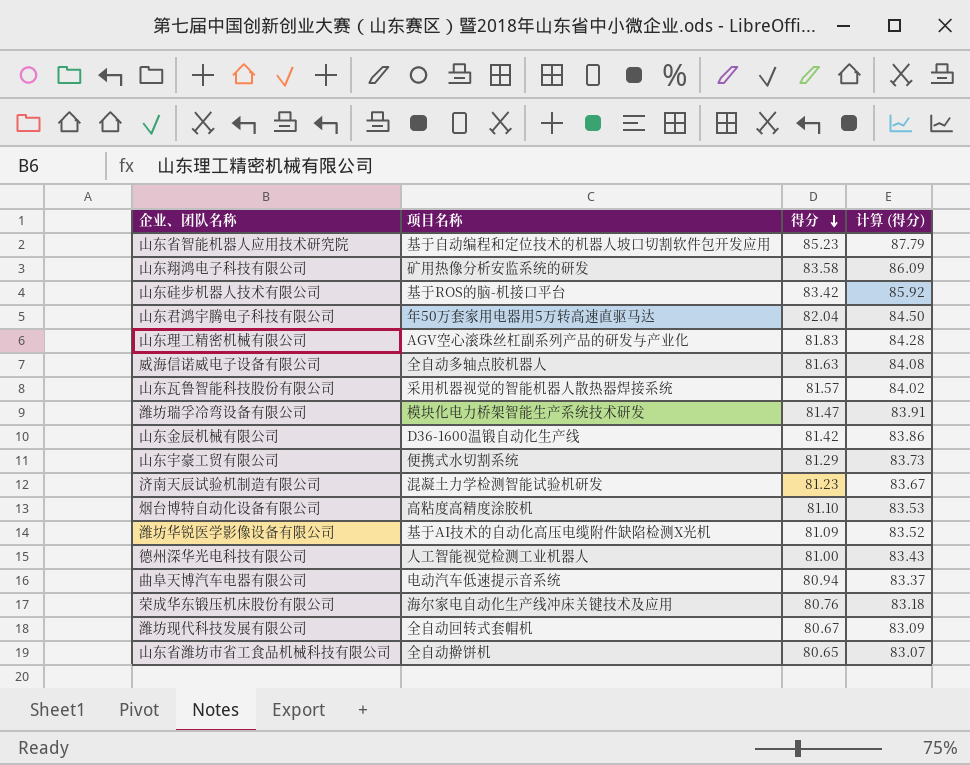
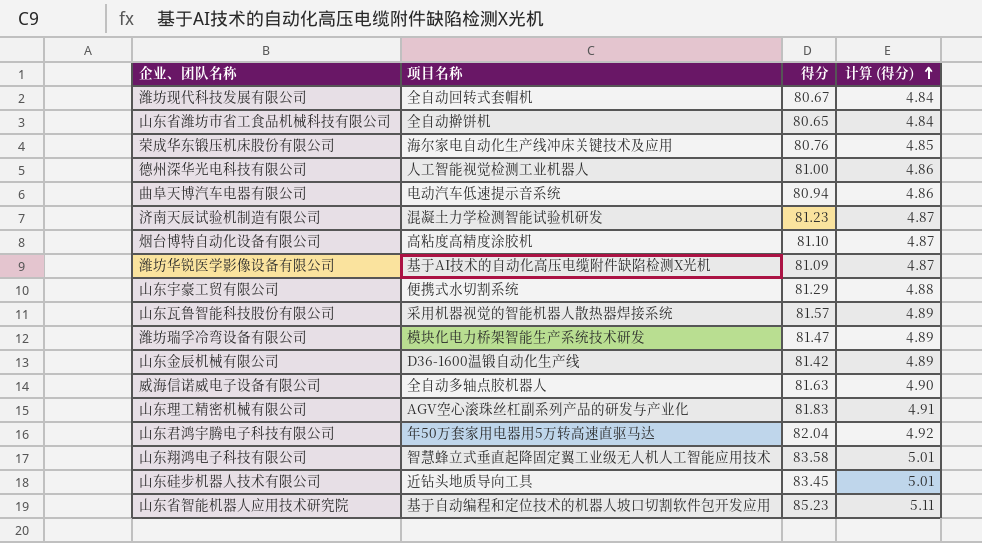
row order: 得分 descending -> 计算 (得分) ascending
column 计算 (得分) | formula: [得分] * 1.03 -> [得分] * 0.06
山东翔鸿电子科技有限公司 | 项目名称: 矿用热像分析安监系统的研发 -> 智慧蜂立式垂直起降固定翼工业级无人机人工智能应用技术
山东硅步机器人技术有限公司 | 项目名称: 基于ROS的脑-机接口平台 -> 近钻头地质导向工具
山东硅步机器人技术有限公司 | 得分: 83.42 -> 83.45

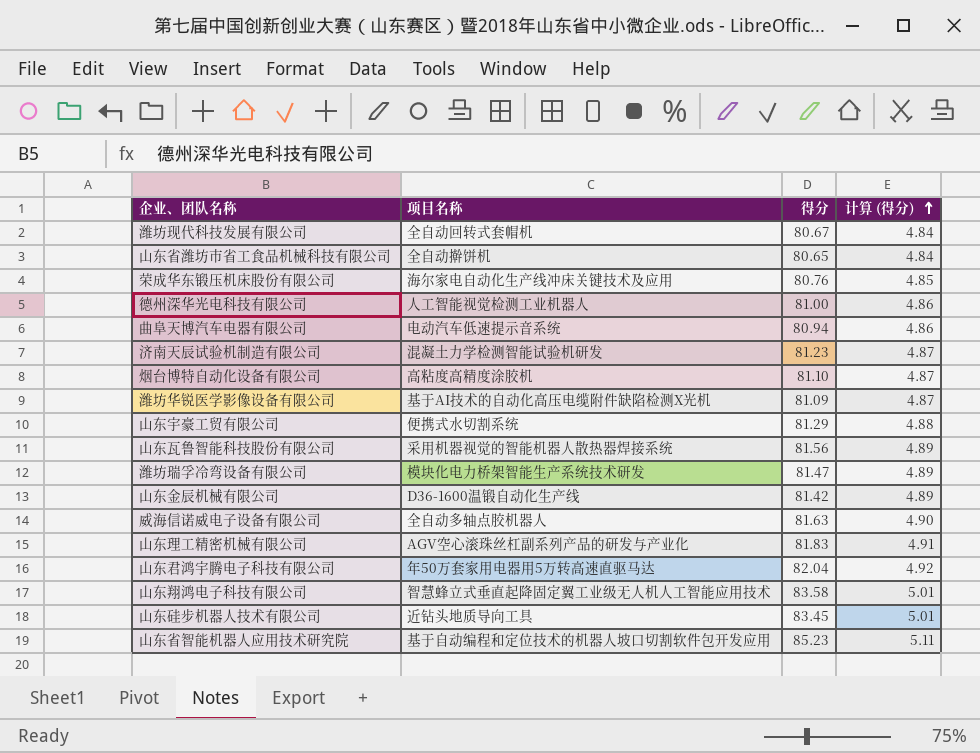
山东瓦鲁智能科技股份有限公司 | 得分: 81.57 -> 81.56

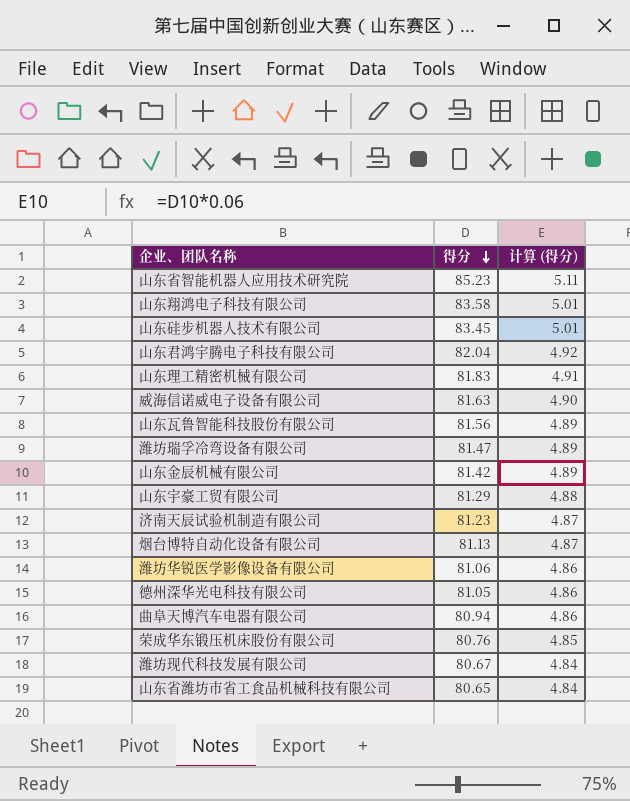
row order: 计算 (得分) ascending -> 得分 descending
column 项目名称 | position: 2 -> none
烟台博特自动化设备有限公司 | 得分: 81.10 -> 81.13
潍坊华锐医学影像设备有限公司 | 得分: 81.09 -> 81.06
潍坊华锐医学影像设备有限公司 | 计算 (得分): 4.87 -> 4.86
德州深华光电科技有限公司 | 得分: 81.00 -> 81.05

